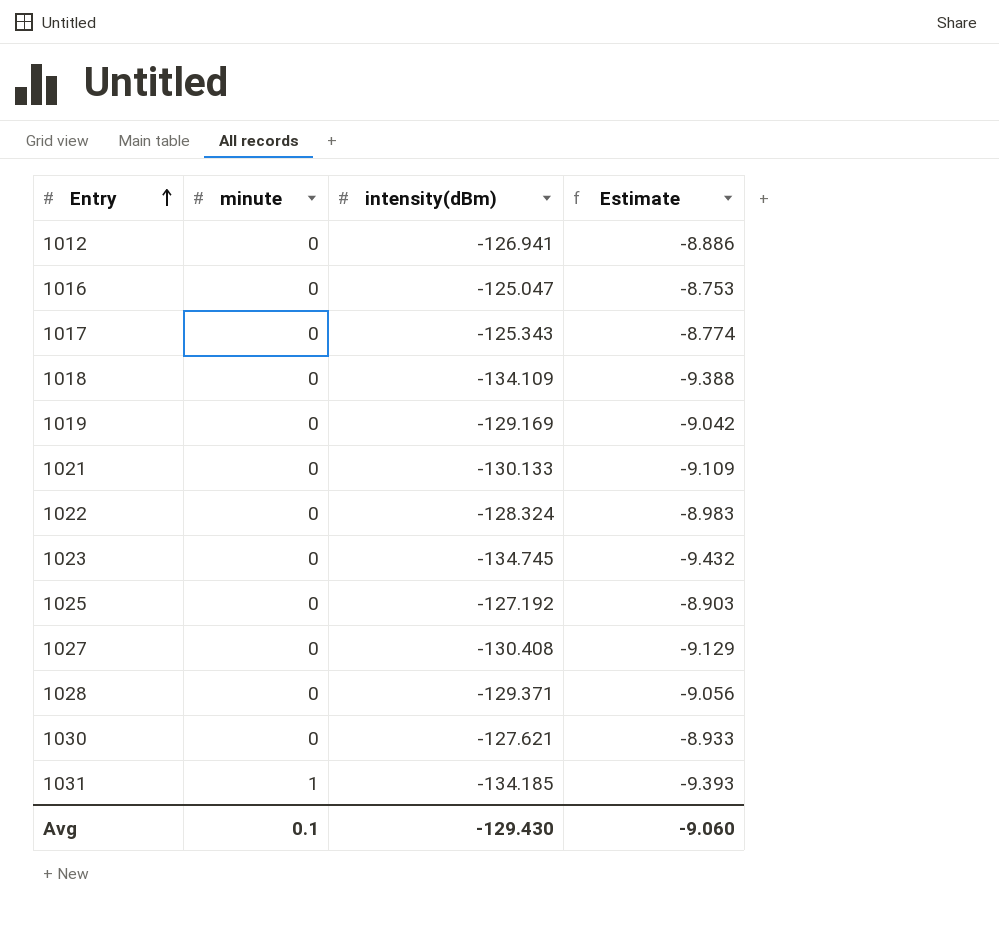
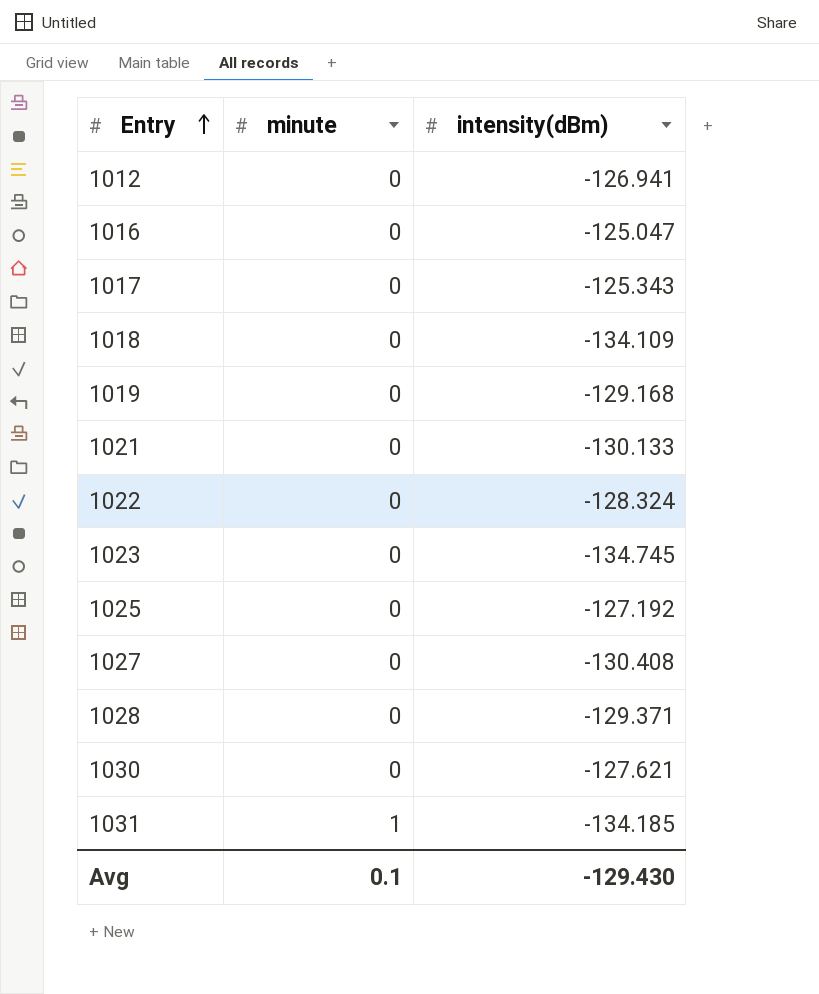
column Estimate | formula: [intensity(dBm)] * 0.07 -> none
1019 | intensity(dBm): -129.169 -> -129.168

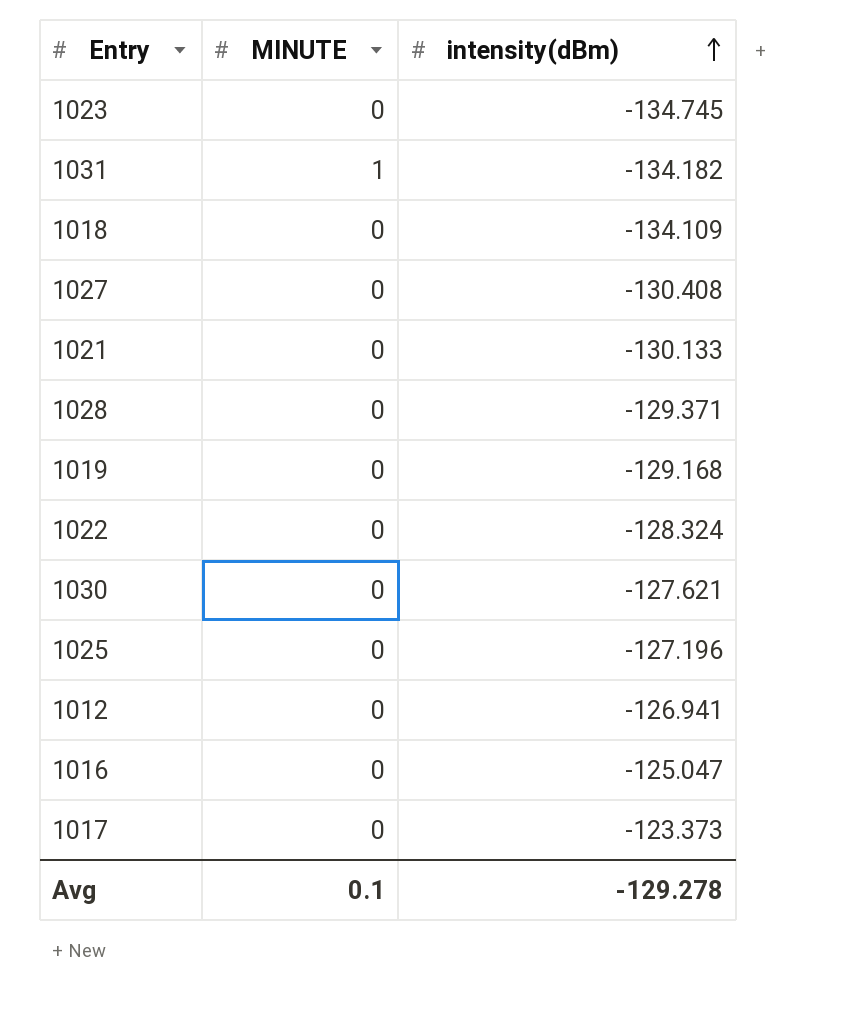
row order: Entry ascending -> intensity(dBm) ascending
column name: minute -> MINUTE
1031 | intensity(dBm): -134.185 -> -134.182
1025 | intensity(dBm): -127.192 -> -127.196
1017 | intensity(dBm): -125.343 -> -123.373
Avg | intensity(dBm): -129.430 -> -129.278

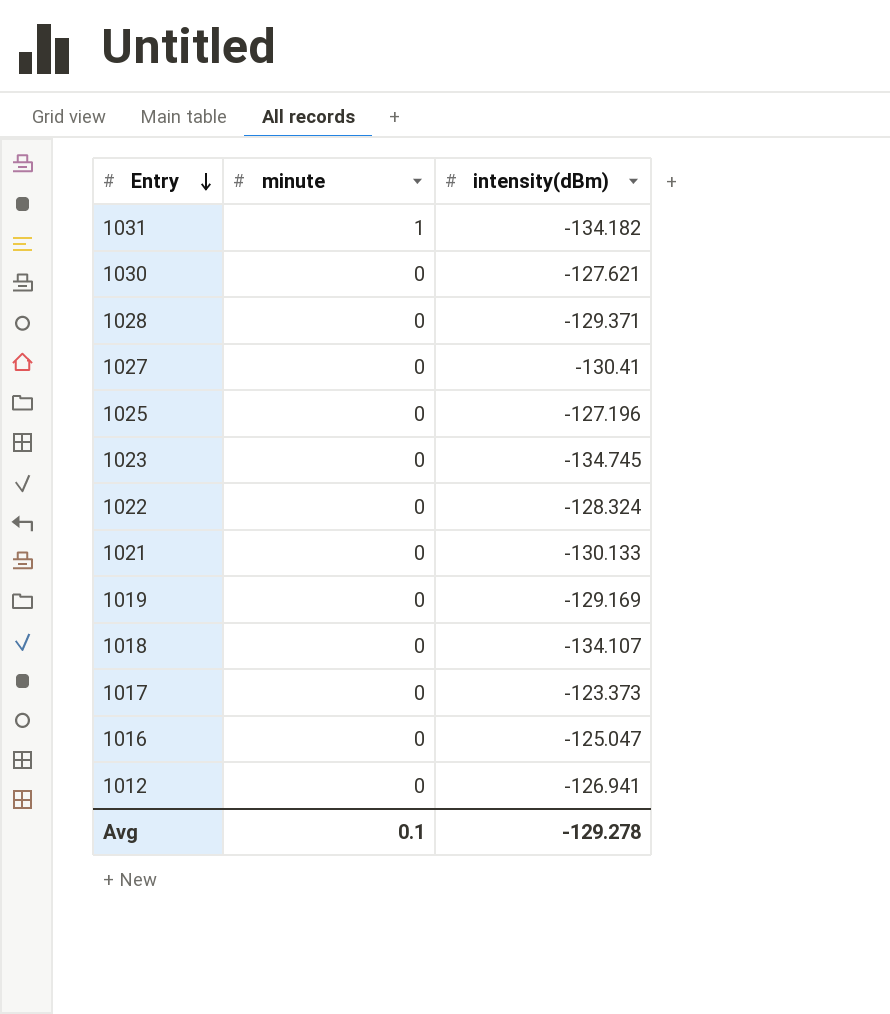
row order: intensity(dBm) ascending -> Entry descending
column name: MINUTE -> minute
1027 | intensity(dBm): -130.408 -> -130.41
1019 | intensity(dBm): -129.168 -> -129.169
1018 | intensity(dBm): -134.109 -> -134.107

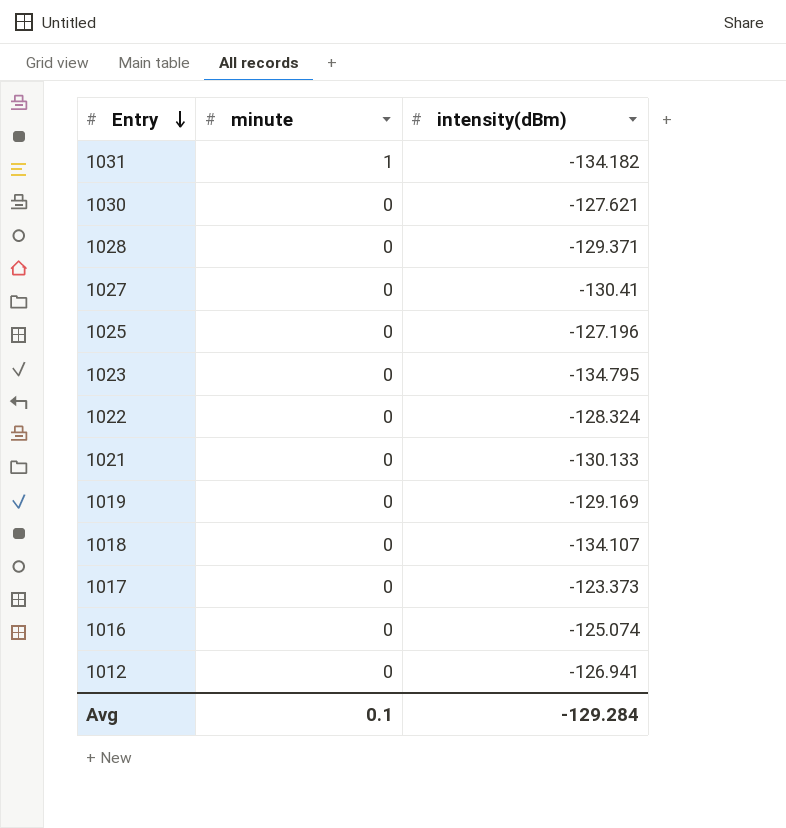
1023 | intensity(dBm): -134.745 -> -134.795
1016 | intensity(dBm): -125.047 -> -125.074
Avg | intensity(dBm): -129.278 -> -129.284

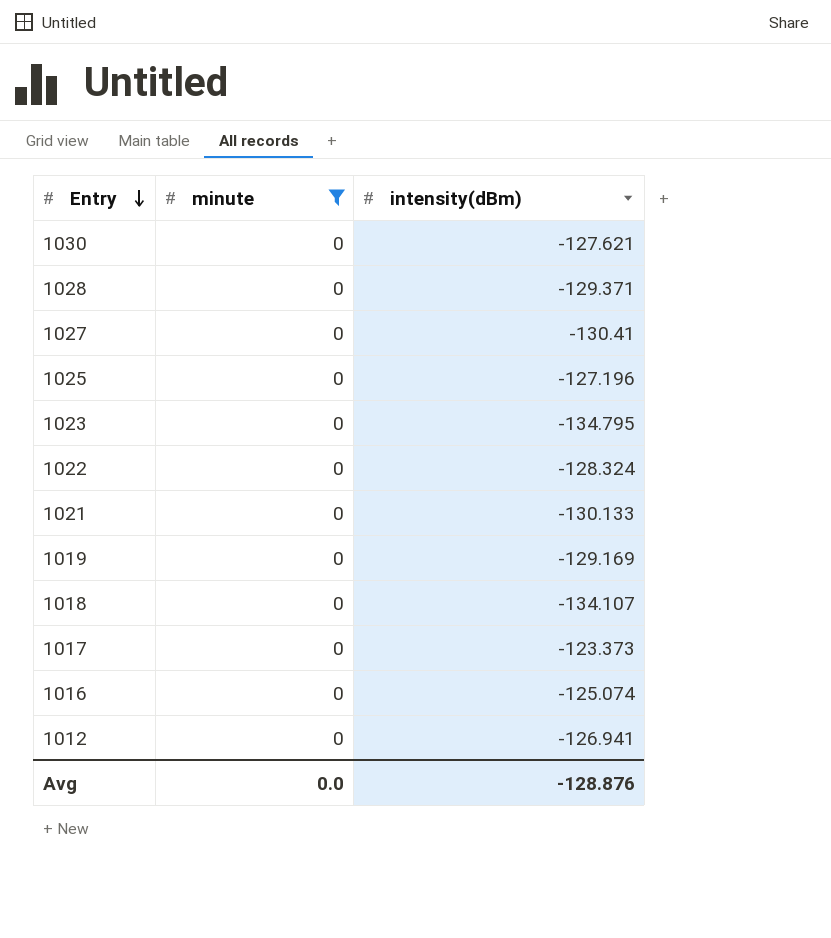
filter: none -> minute = 0
Avg | minute: 0.1 -> 0.0
Avg | intensity(dBm): -129.284 -> -128.876

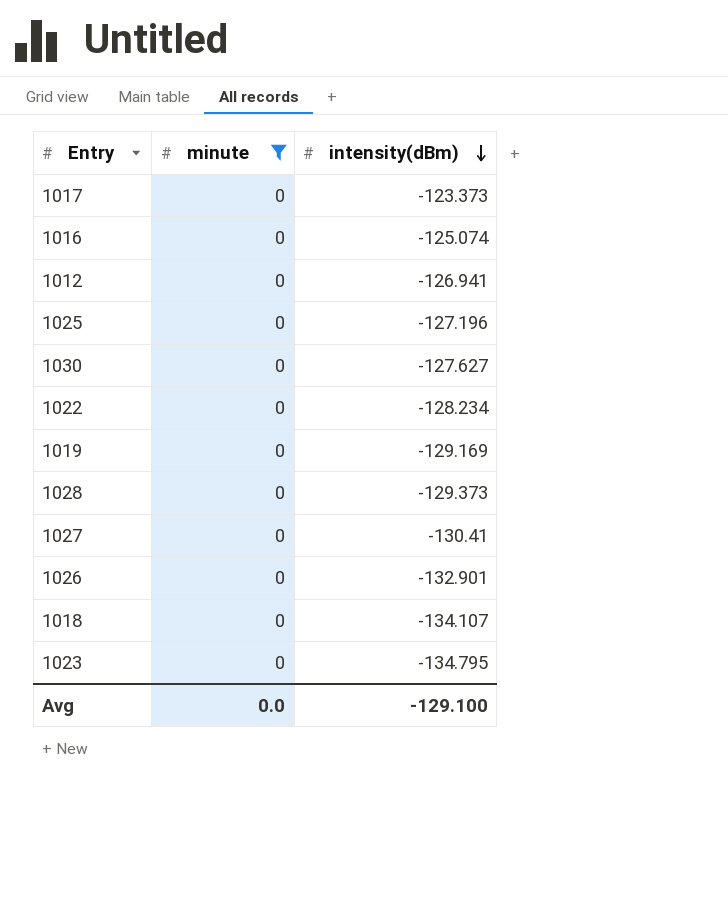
row order: Entry descending -> intensity(dBm) descending
row 1021: 0 | -130.133 -> none
1030 | intensity(dBm): -127.621 -> -127.627
1022 | intensity(dBm): -128.324 -> -128.234
1028 | intensity(dBm): -129.371 -> -129.373
row 1026: none -> 0 | -132.901
Avg | intensity(dBm): -128.876 -> -129.100

